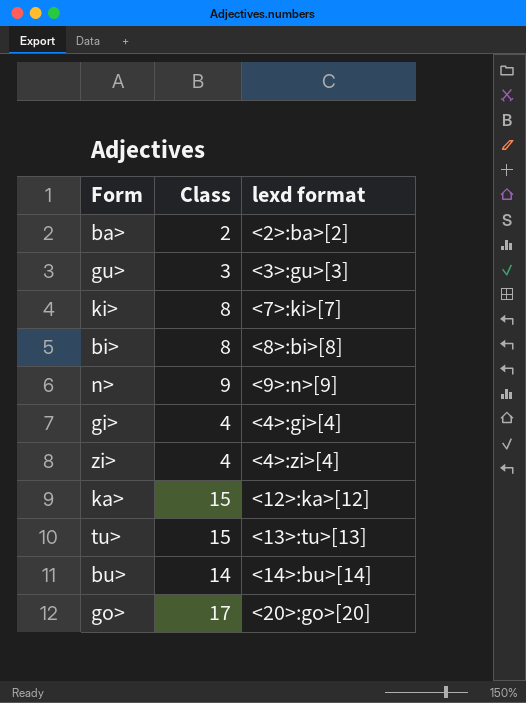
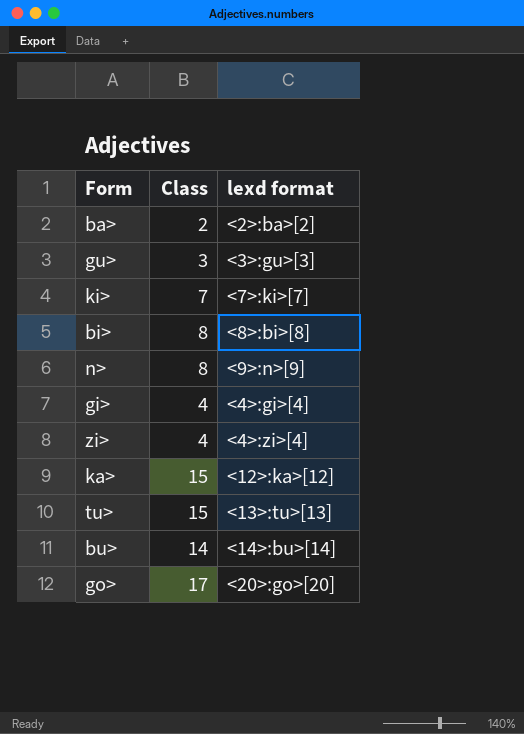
ki> | Class: 8 -> 7
n> | Class: 9 -> 8

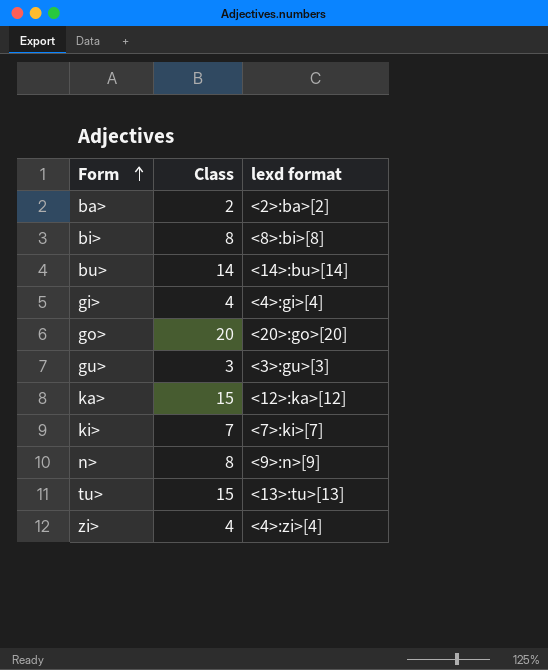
row order: none -> Form ascending
go> | Class: 17 -> 20

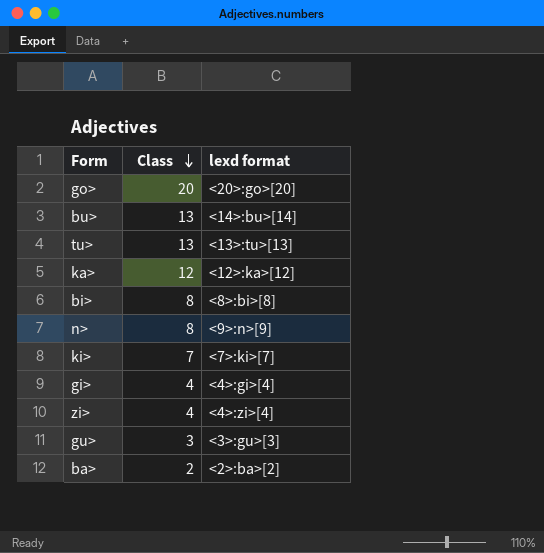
row order: Form ascending -> Class descending
bu> | Class: 14 -> 13
tu> | Class: 15 -> 13
ka> | Class: 15 -> 12

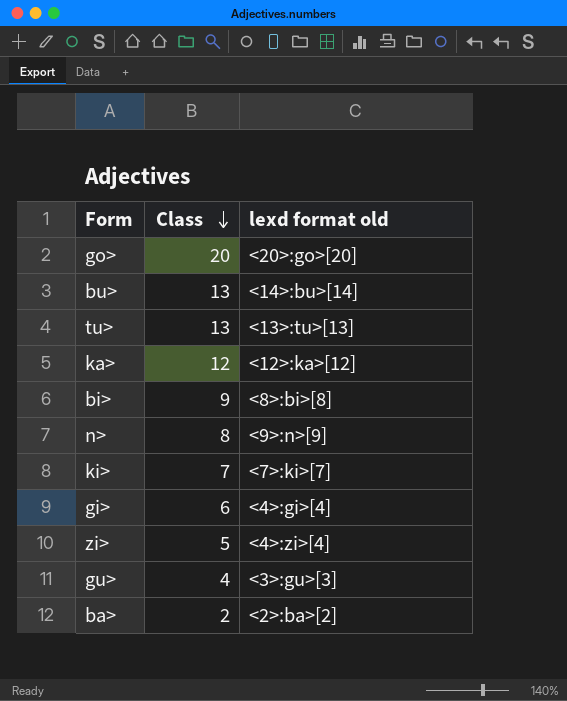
column name: lexd format -> lexd format old
bi> | Class: 8 -> 9
gi> | Class: 4 -> 6
zi> | Class: 4 -> 5
gu> | Class: 3 -> 4

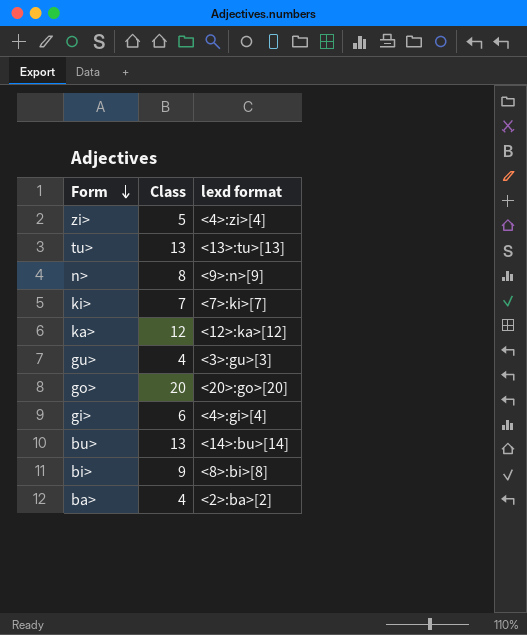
row order: Class descending -> Form descending
column name: lexd format old -> lexd format
ba> | Class: 2 -> 4

